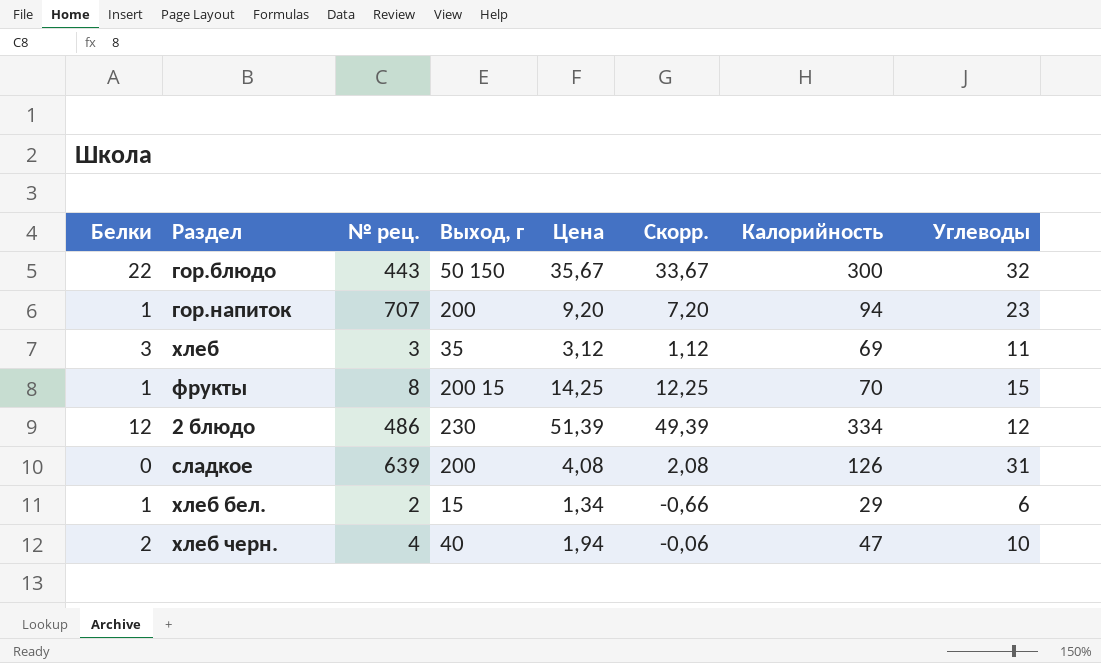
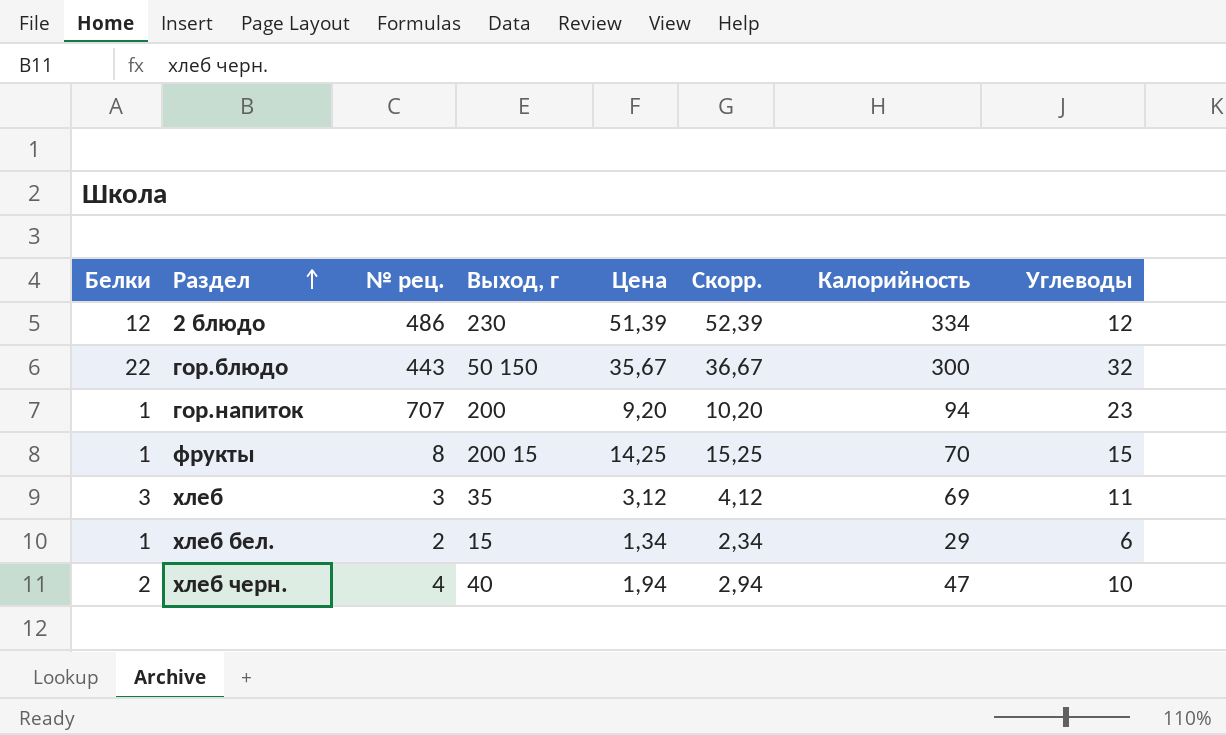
row order: none -> Раздел ascending
column Скорр. | formula: [Цена] - 2 -> [Цена] + 1
row сладкое: 0 | 639 | 200 | 4,08 | 2,08 | 126 | 31 -> none

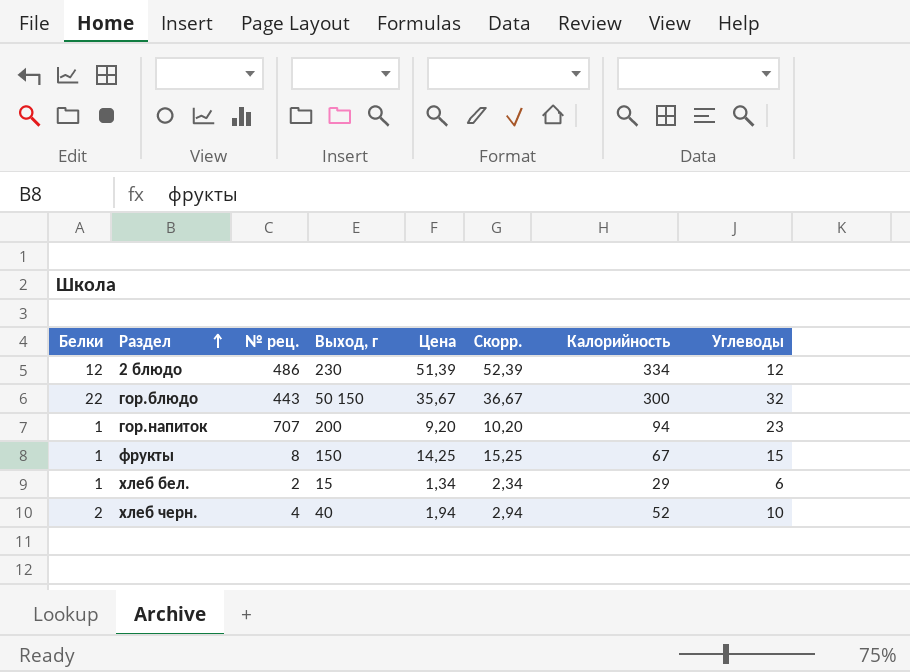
row хлеб: 3 | 3 | 35 | 3,12 | 4,12 | 69 | 11 -> none
фрукты | Выход, г: 200 15 -> 150
фрукты | Калорийность: 70 -> 67
хлеб черн. | Калорийность: 47 -> 52

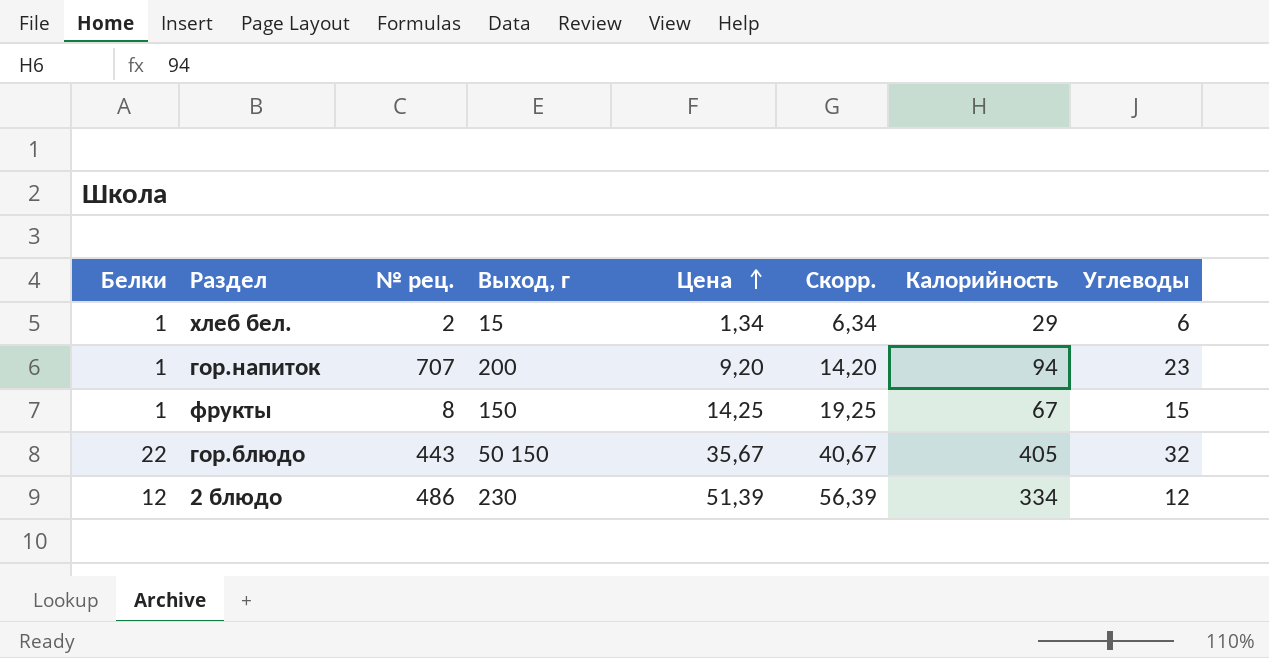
row order: Раздел ascending -> Цена ascending
column Скорр. | formula: [Цена] + 1 -> [Цена] + 5
row хлеб черн.: 2 | 4 | 40 | 1,94 | 2,94 | 52 | 10 -> none
гор.блюдо | Калорийность: 300 -> 405

